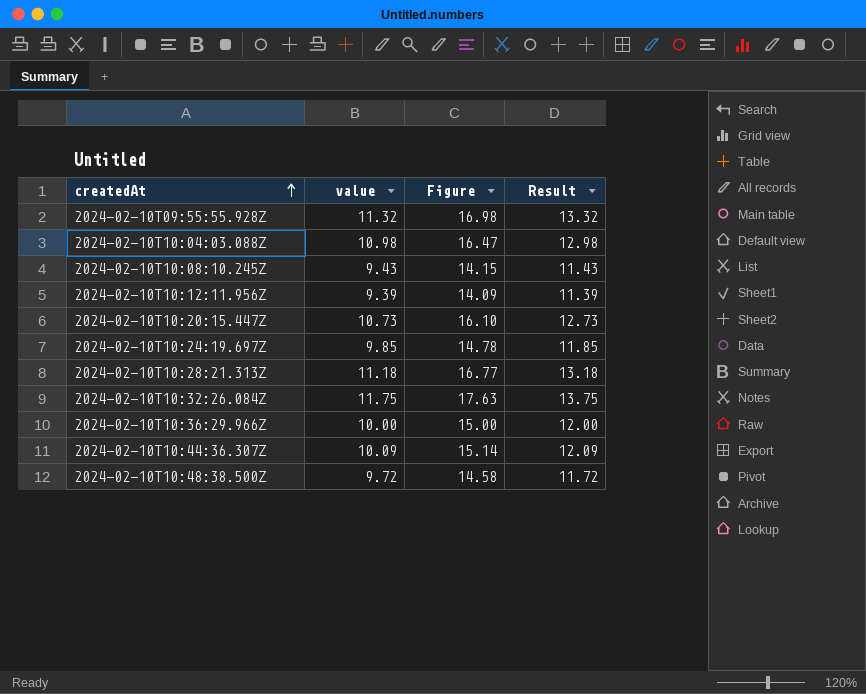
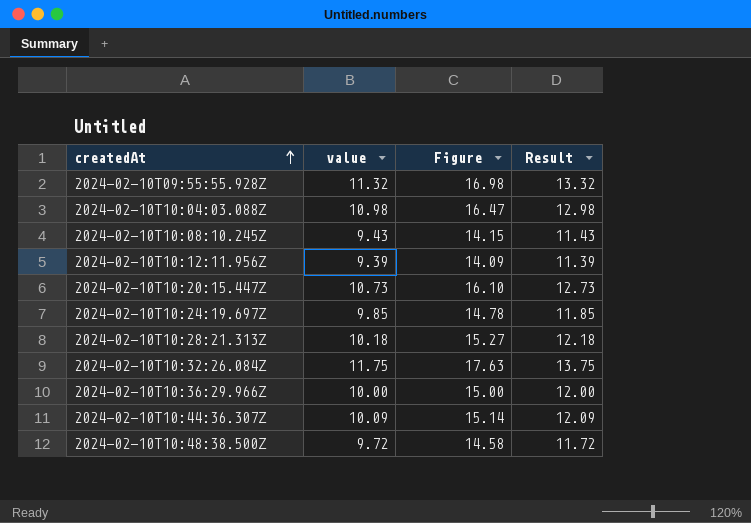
2024-02-10T10:28:21.313Z | value: 11.18 -> 10.18
2024-02-10T10:28:21.313Z | Figure: 16.77 -> 15.27
2024-02-10T10:28:21.313Z | Result: 13.18 -> 12.18

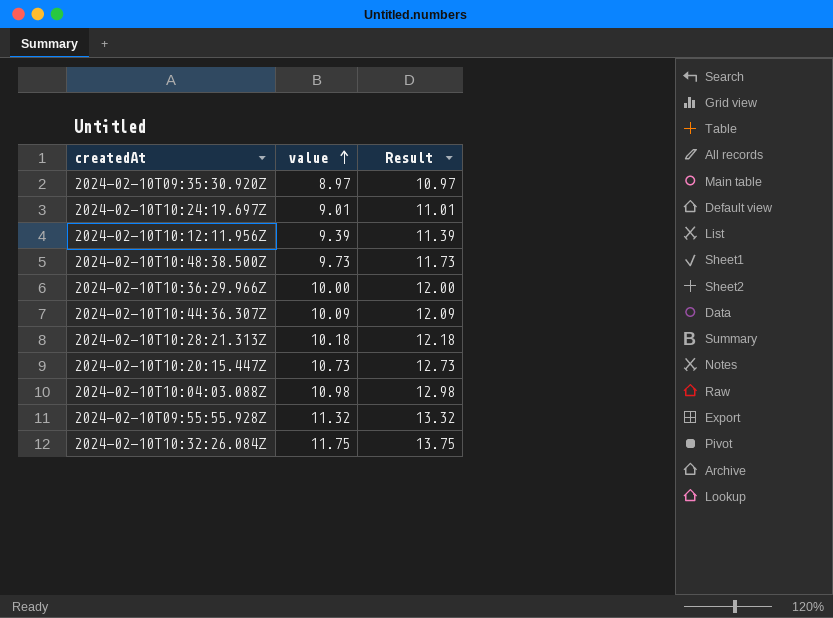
row order: createdAt ascending -> value ascending
column Figure | formula: [value] * 1.5 -> none
row 2024-02-10T10:08:10.245Z: 9.43 | 14.15 | 11.43 -> none
row 2024-02-10T09:35:30.920Z: none -> 8.97 | 10.97
2024-02-10T10:24:19.697Z | value: 9.85 -> 9.01
2024-02-10T10:24:19.697Z | Result: 11.85 -> 11.01
2024-02-10T10:48:38.500Z | value: 9.72 -> 9.73
2024-02-10T10:48:38.500Z | Result: 11.72 -> 11.73

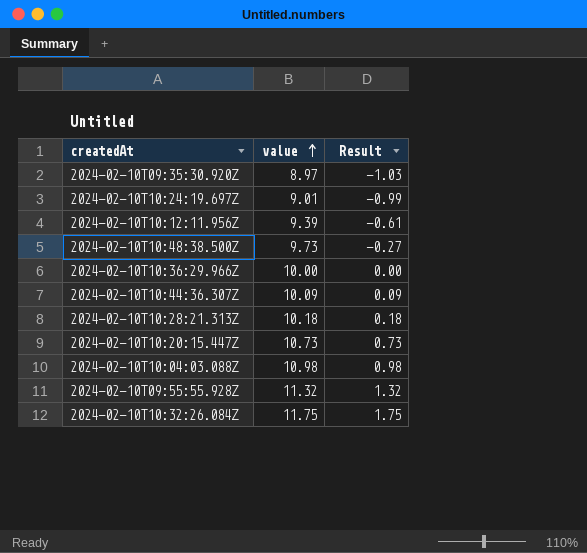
column Result | formula: [value] + 2 -> [value] - 10

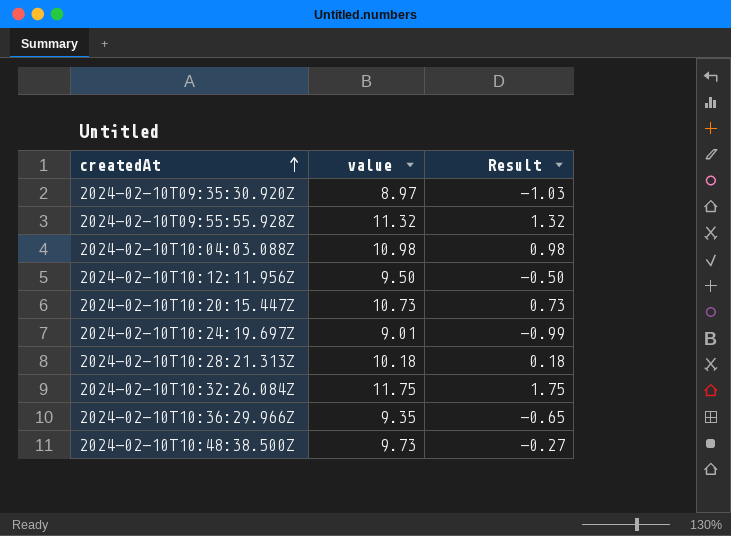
row order: value ascending -> createdAt ascending
row 2024-02-10T10:44:36.307Z: 10.09 | 0.09 -> none
2024-02-10T10:12:11.956Z | value: 9.39 -> 9.50
2024-02-10T10:12:11.956Z | Result: -0.61 -> -0.50
2024-02-10T10:36:29.966Z | value: 10.00 -> 9.35
2024-02-10T10:36:29.966Z | Result: 0.00 -> -0.65

